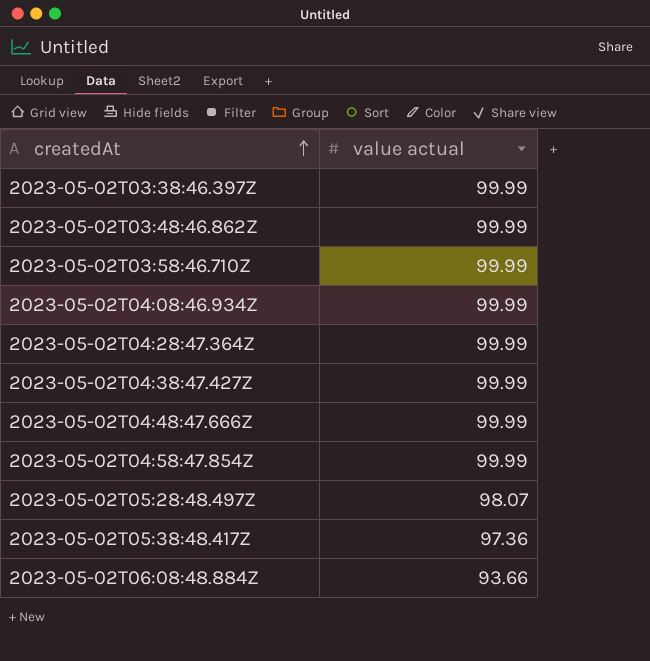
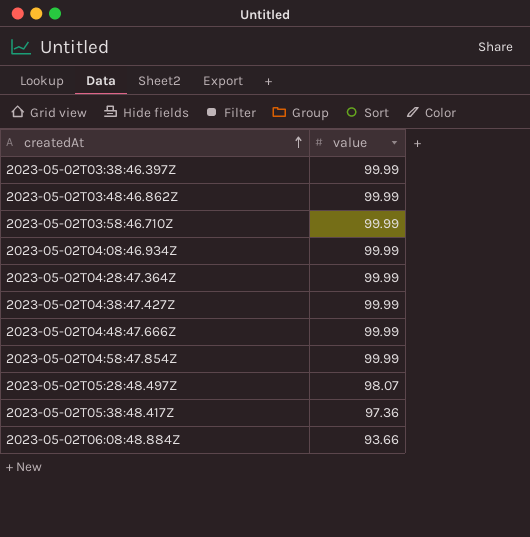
column name: value actual -> value

